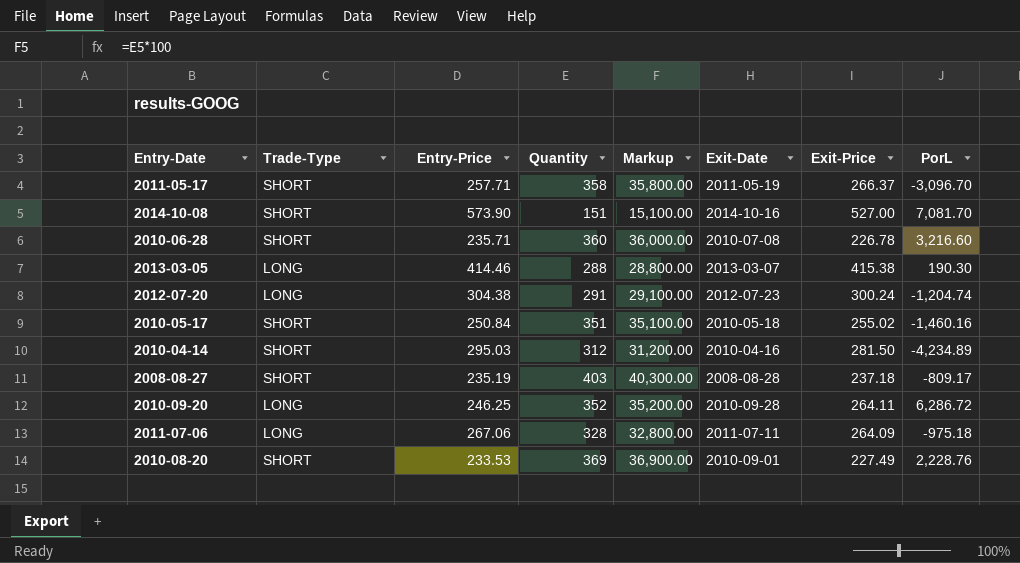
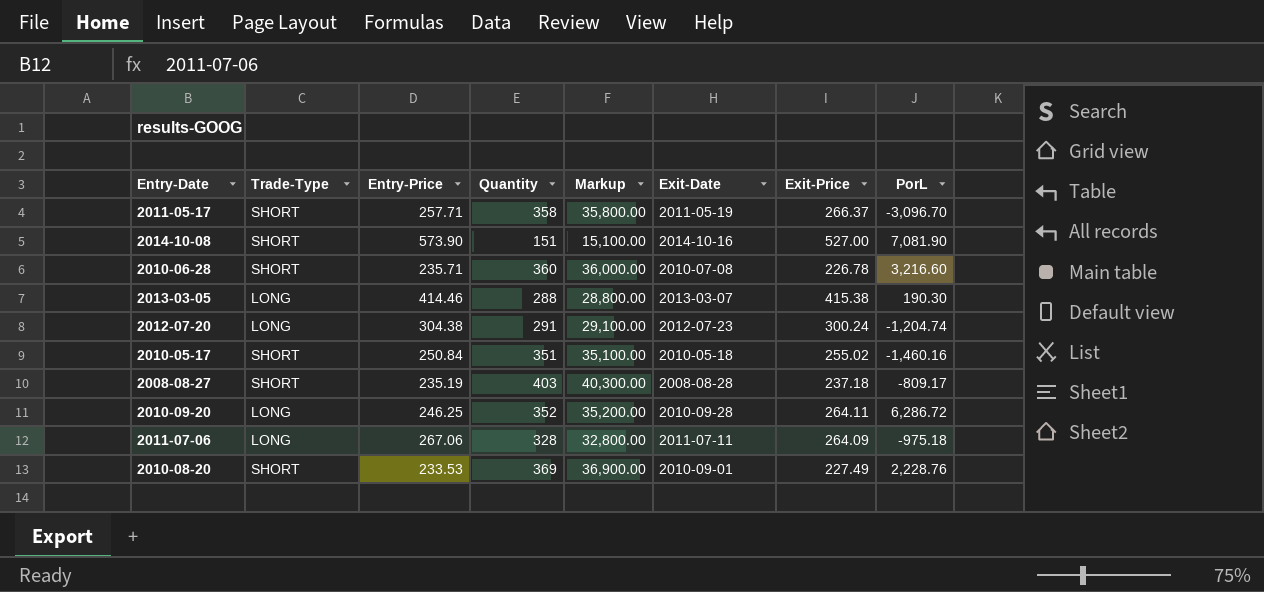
row 2010-04-14: SHORT | 295.03 | 312 | 31,200.00 | 2010-04-16 | 281.50 | -4,234.89 -> none
2014-10-08 | PorL: 7,081.70 -> 7,081.90

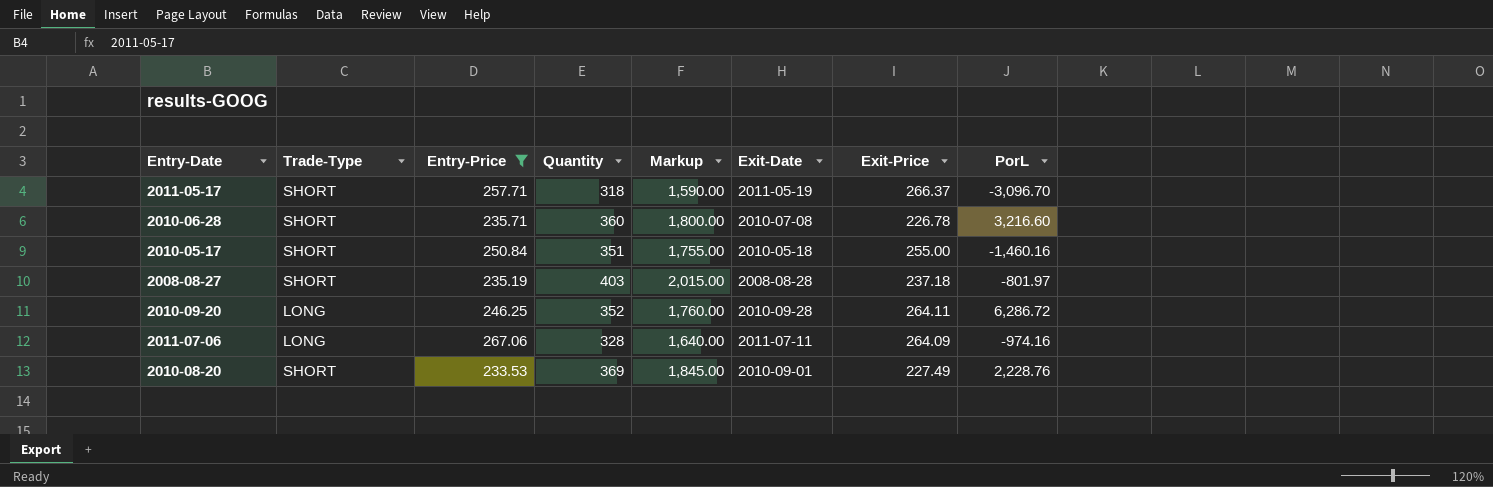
filter: none -> Entry-Price <= 267.06
column Markup | formula: [Quantity] * 100 -> [Quantity] * 5
2011-05-17 | Quantity: 358 -> 318
2010-05-17 | Exit-Price: 255.02 -> 255.00
2008-08-27 | PorL: -809.17 -> -801.97
2011-07-06 | PorL: -975.18 -> -974.16

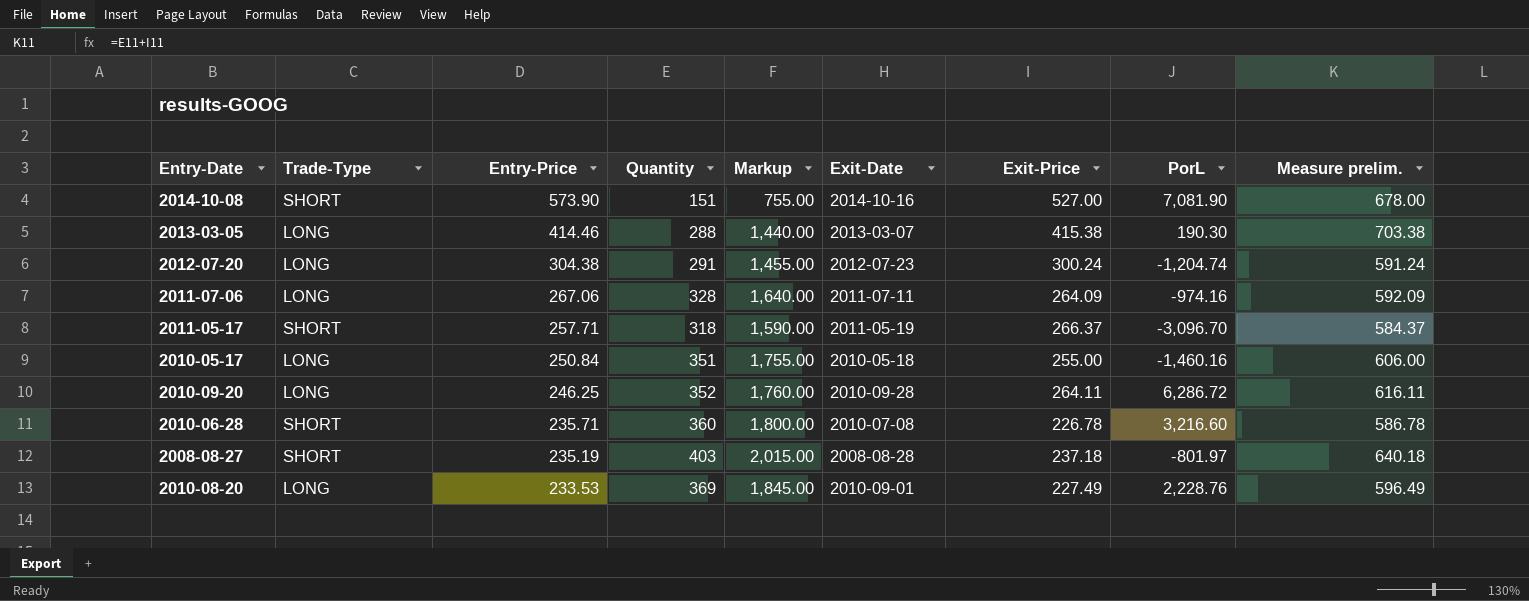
filter: Entry-Price <= 267.06 -> none
row order: none -> Entry-Price descending
column Measure prelim. | formula: none -> [Quantity] + [Exit-Price]
2010-05-17 | Trade-Type: SHORT -> LONG
2010-08-20 | Trade-Type: SHORT -> LONG

